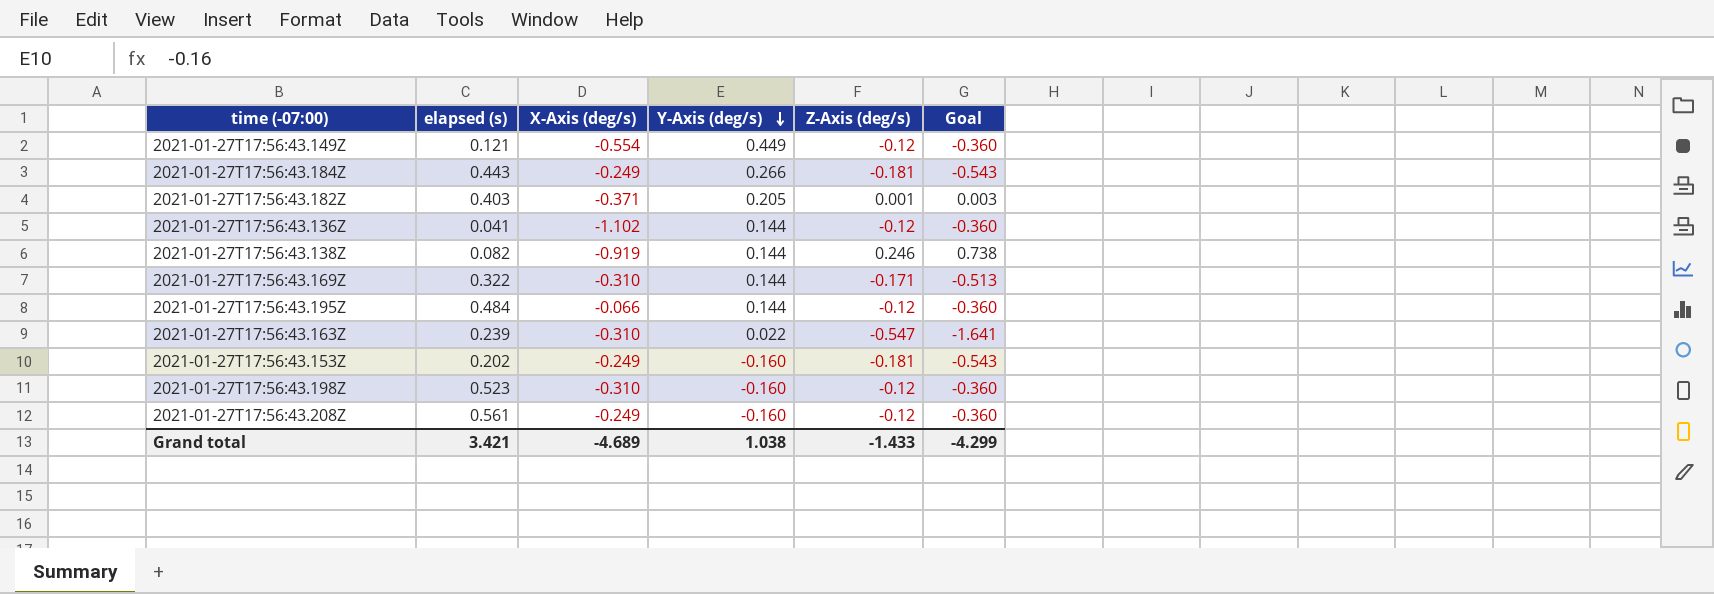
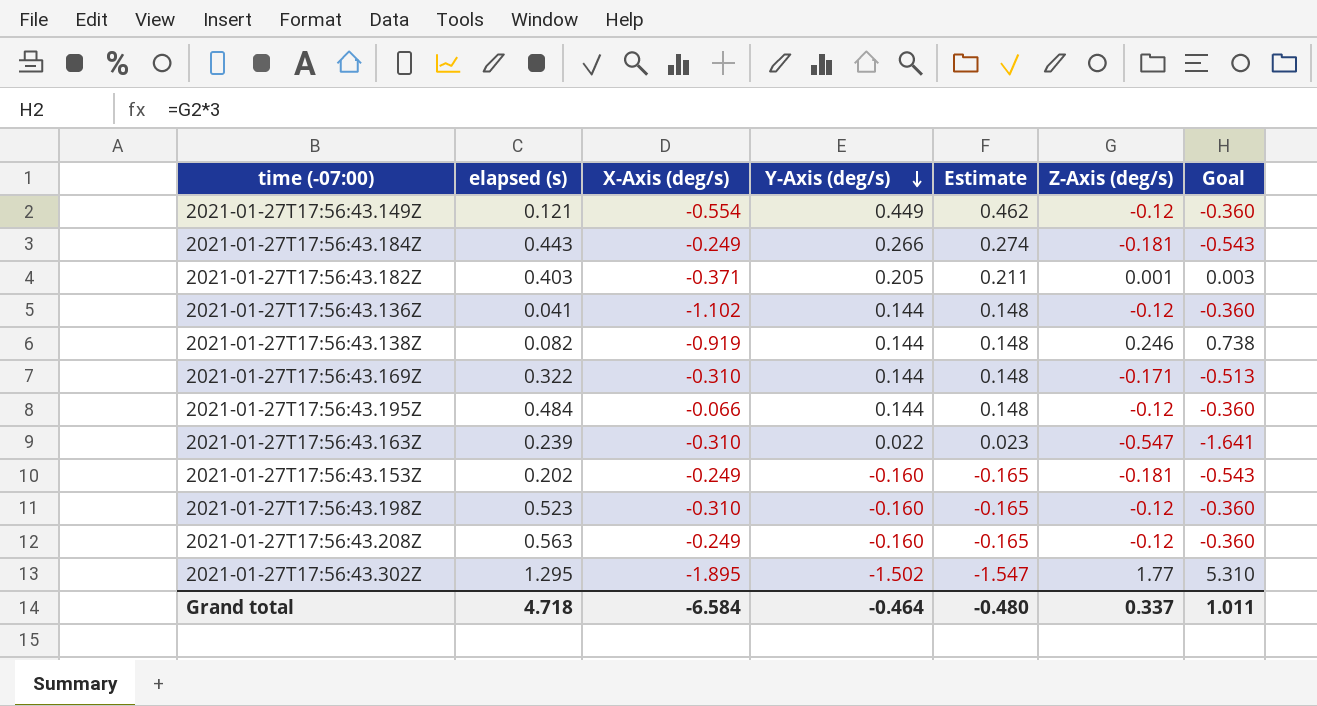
column Estimate | formula: none -> [Y-Axis (deg/s)] * 1.03
2021-01-27T17:56:43.208Z | elapsed (s): 0.561 -> 0.563
row 2021-01-27T17:56:43.302Z: none -> 1.295 | -1.895 | -1.502 | -1.547 | 1.77 | 5.310
Grand total | elapsed (s): 3.421 -> 4.718
Grand total | X-Axis (deg/s): -4.689 -> -6.584
Grand total | Y-Axis (deg/s): 1.038 -> -0.464
Grand total | Z-Axis (deg/s): -1.433 -> 0.337
Grand total | Goal: -4.299 -> 1.011

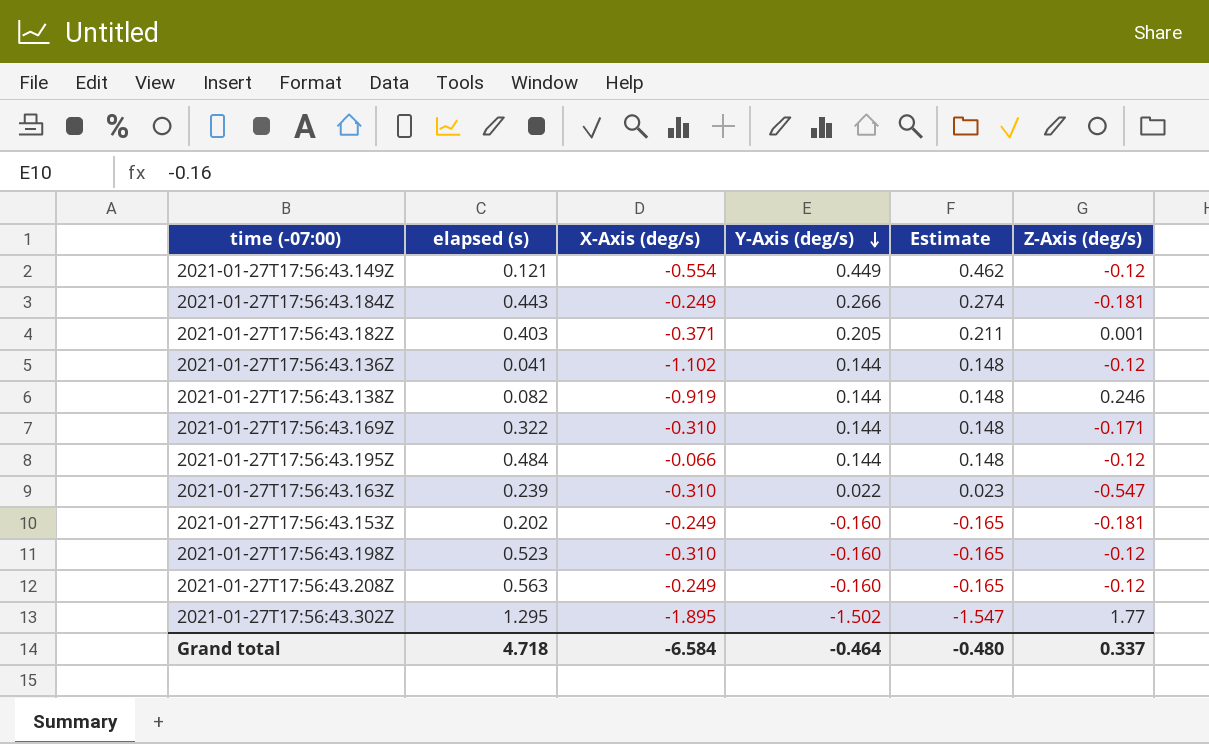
column Goal | formula: [Z-Axis (deg/s)] * 3 -> none

